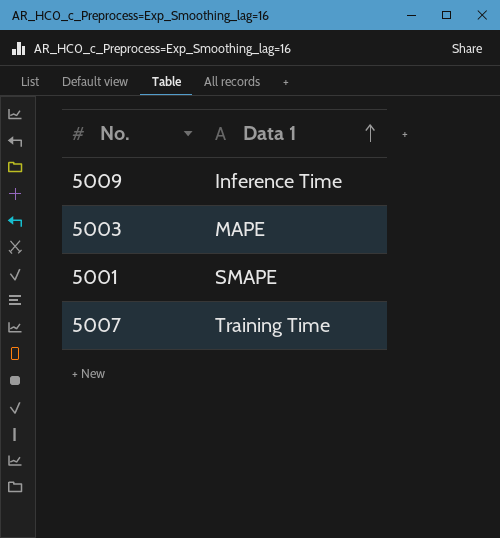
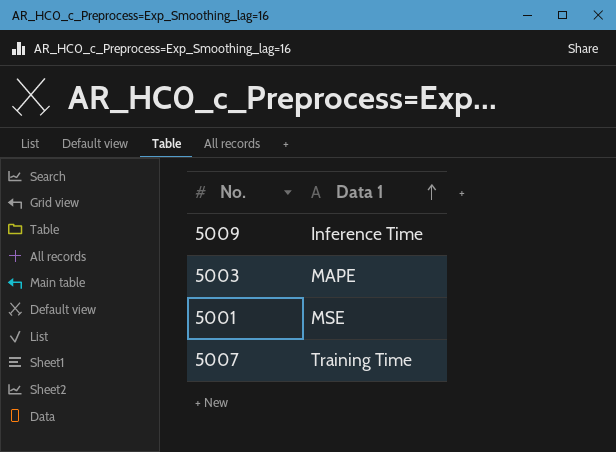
5001 | Data 1: SMAPE -> MSE

